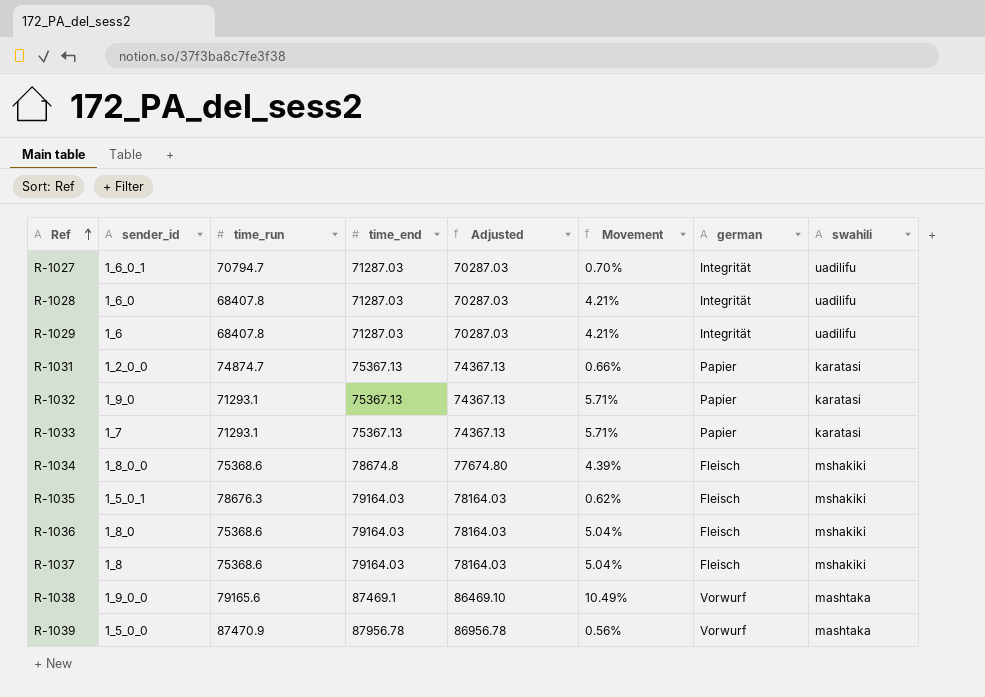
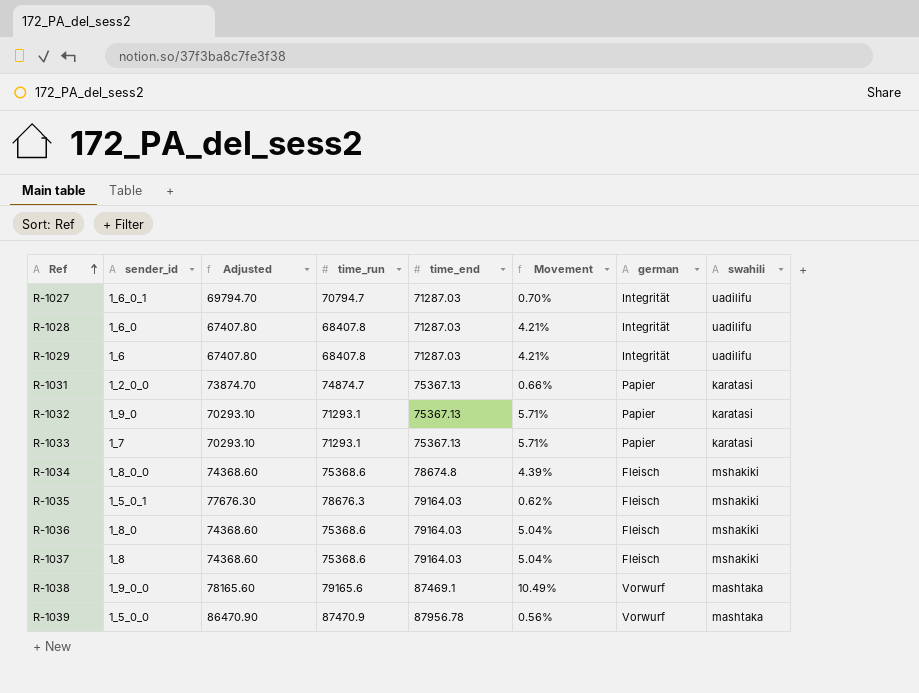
column Adjusted | formula: [time_end] - 1000 -> [time_run] - 1000
column Adjusted | position: 5 -> 3

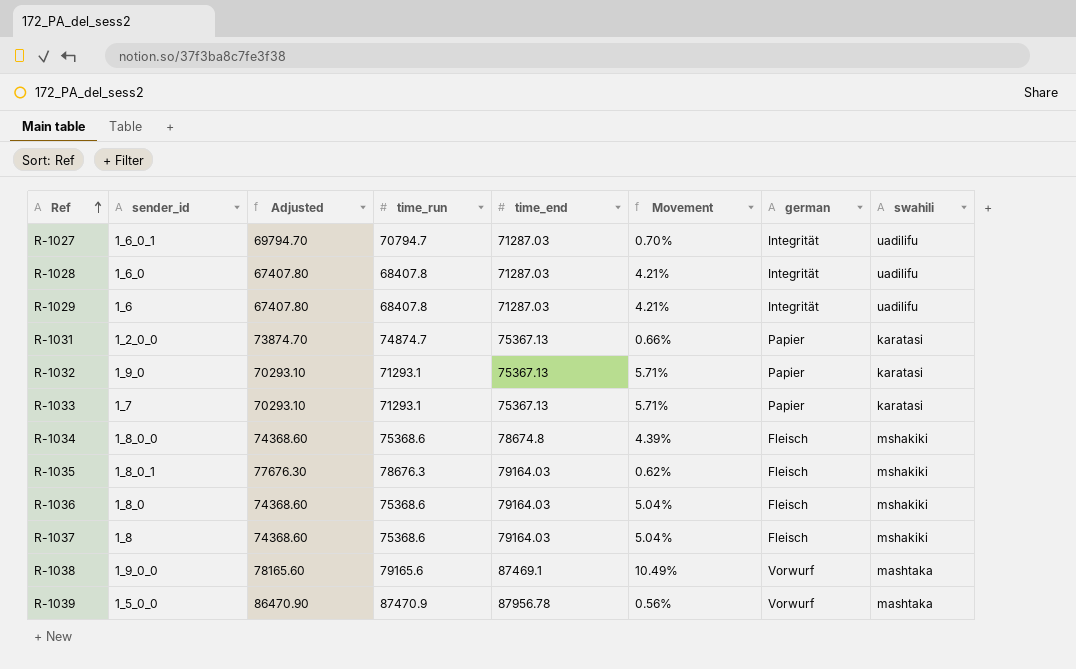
R-1035 | sender_id: 1_5_0_1 -> 1_8_0_1

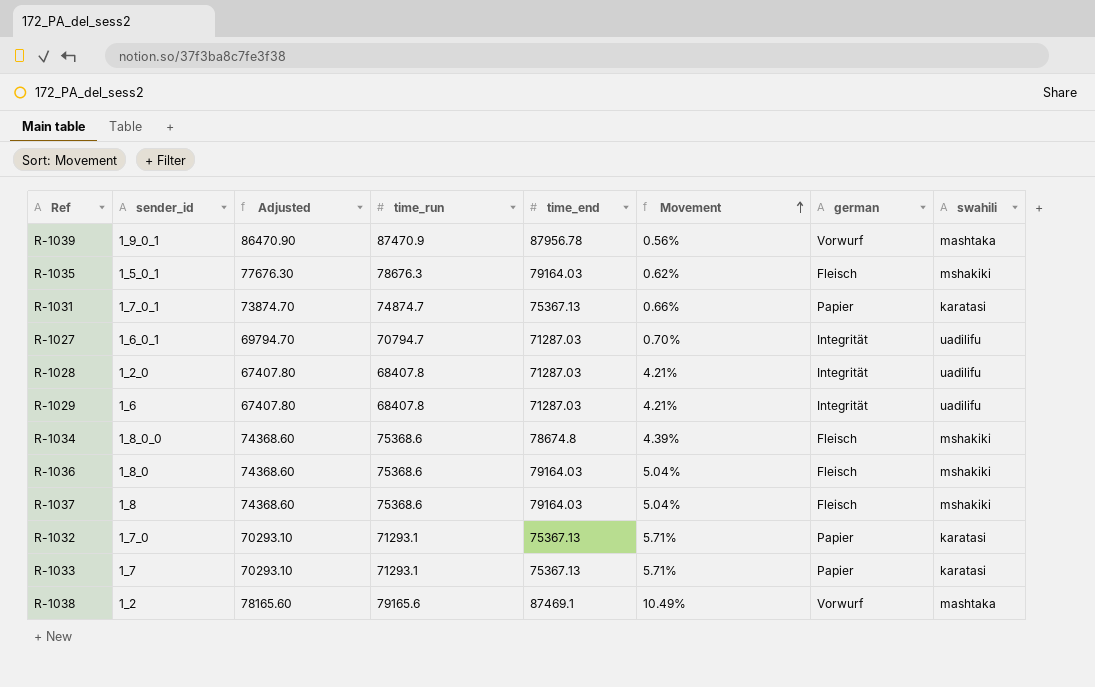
row order: Ref ascending -> Movement ascending
R-1039 | sender_id: 1_5_0_0 -> 1_9_0_1
R-1035 | sender_id: 1_8_0_1 -> 1_5_0_1
R-1031 | sender_id: 1_2_0_0 -> 1_7_0_1
R-1028 | sender_id: 1_6_0 -> 1_2_0
R-1032 | sender_id: 1_9_0 -> 1_7_0
R-1038 | sender_id: 1_9_0_0 -> 1_2

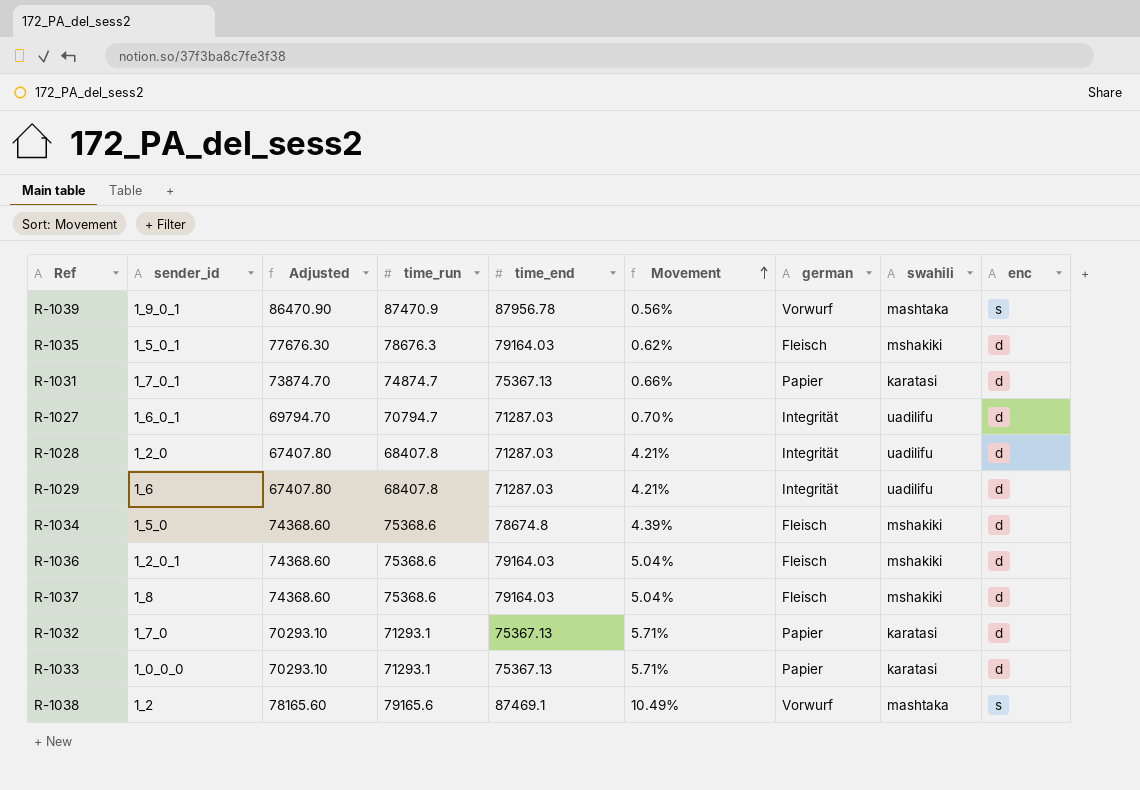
column enc | position: none -> 9
R-1034 | sender_id: 1_8_0_0 -> 1_5_0
R-1036 | sender_id: 1_8_0 -> 1_2_0_1
R-1033 | sender_id: 1_7 -> 1_0_0_0

